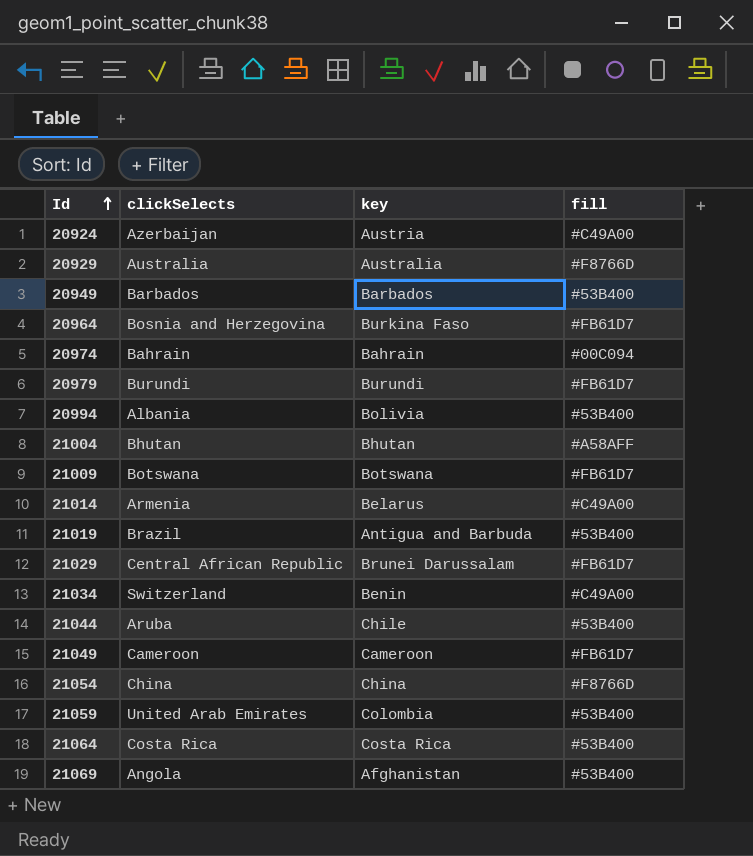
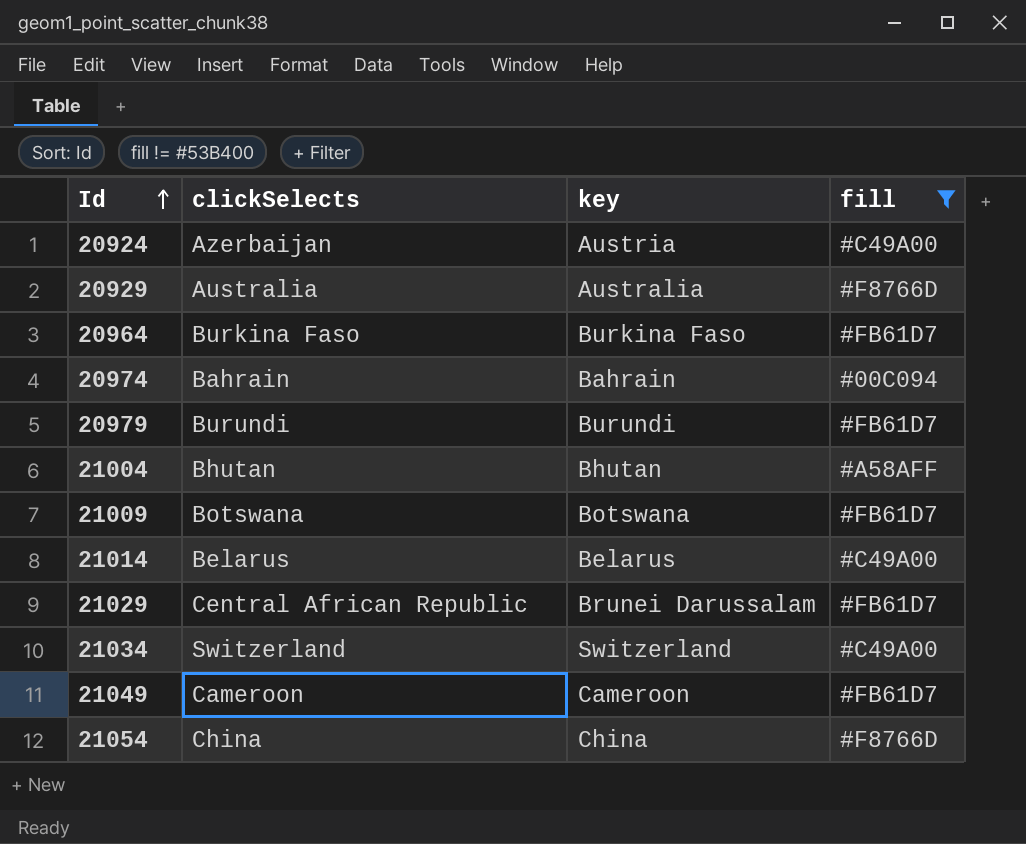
filter: none -> fill != #53B400
20964 | clickSelects: Bosnia and Herzegovina -> Burkina Faso
21014 | clickSelects: Armenia -> Belarus
21034 | key: Benin -> Switzerland

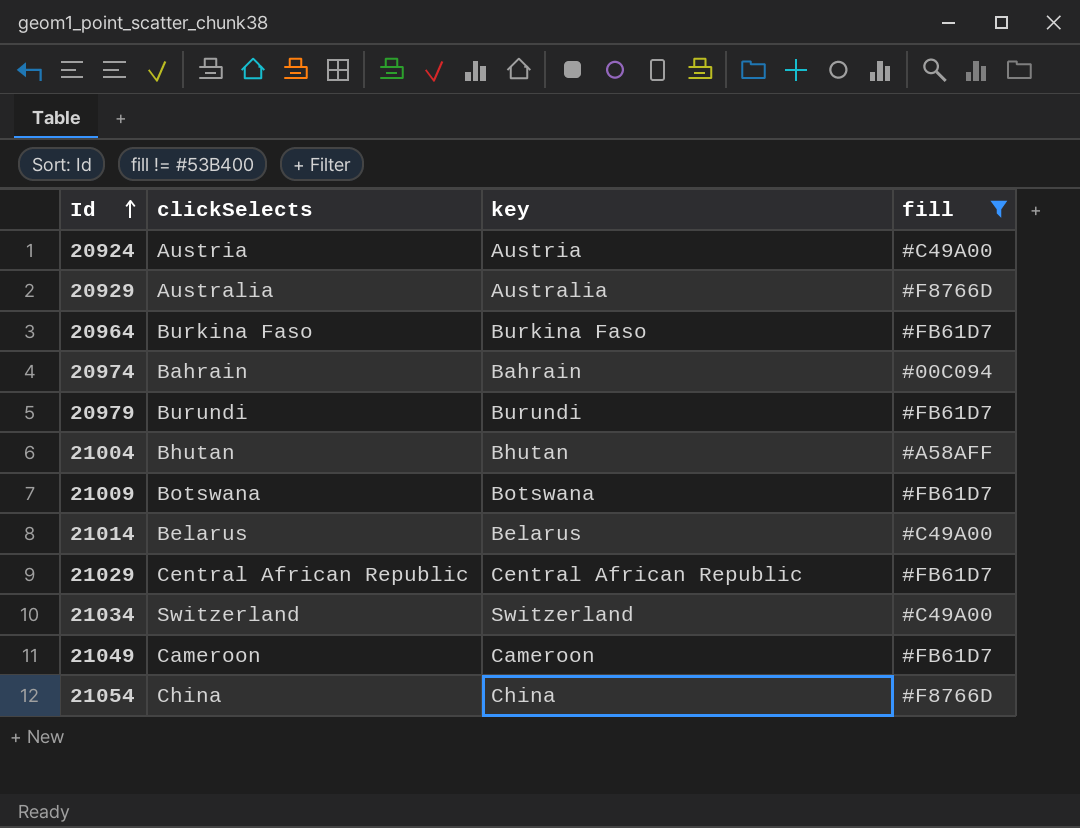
20924 | clickSelects: Azerbaijan -> Austria
21029 | key: Brunei Darussalam -> Central African Republic

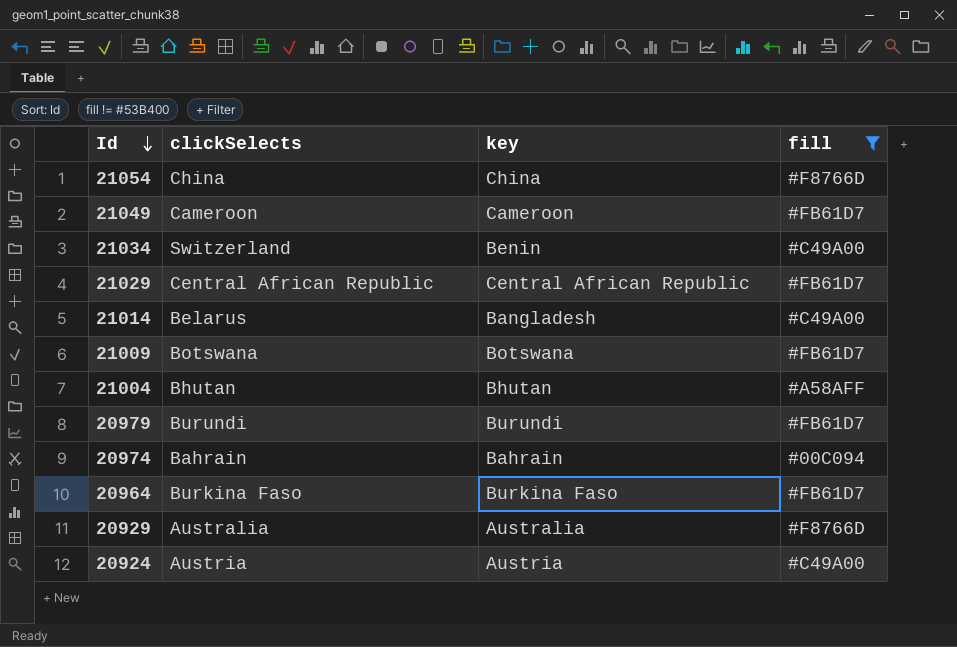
row order: Id ascending -> Id descending
21034 | key: Switzerland -> Benin
21014 | key: Belarus -> Bangladesh

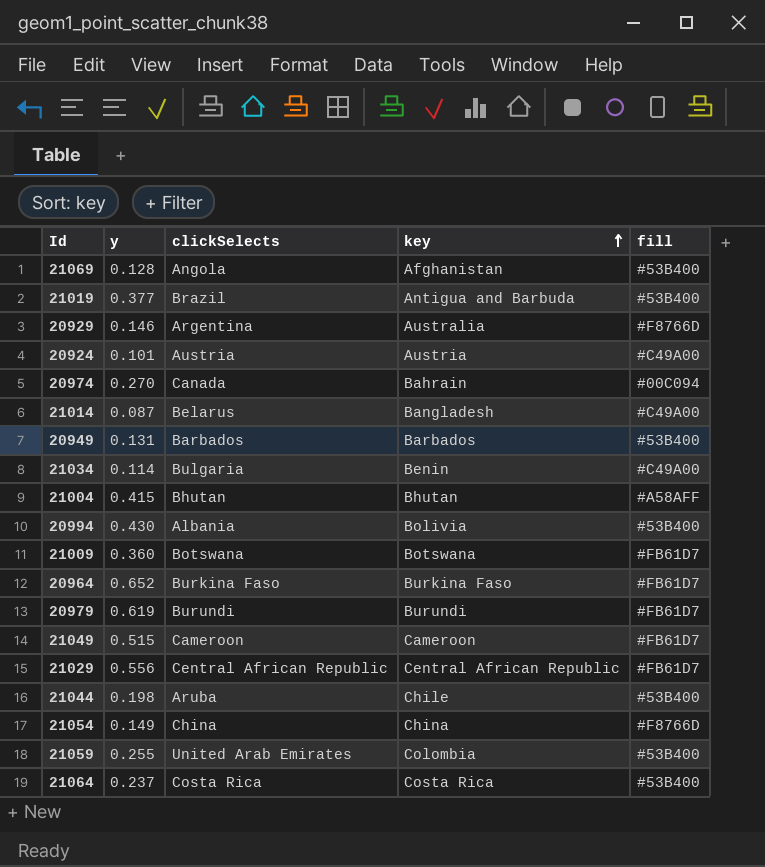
filter: fill != #53B400 -> none
row order: Id descending -> key ascending
column y | position: none -> 2
20929 | clickSelects: Australia -> Argentina
20974 | clickSelects: Bahrain -> Canada
21034 | clickSelects: Switzerland -> Bulgaria

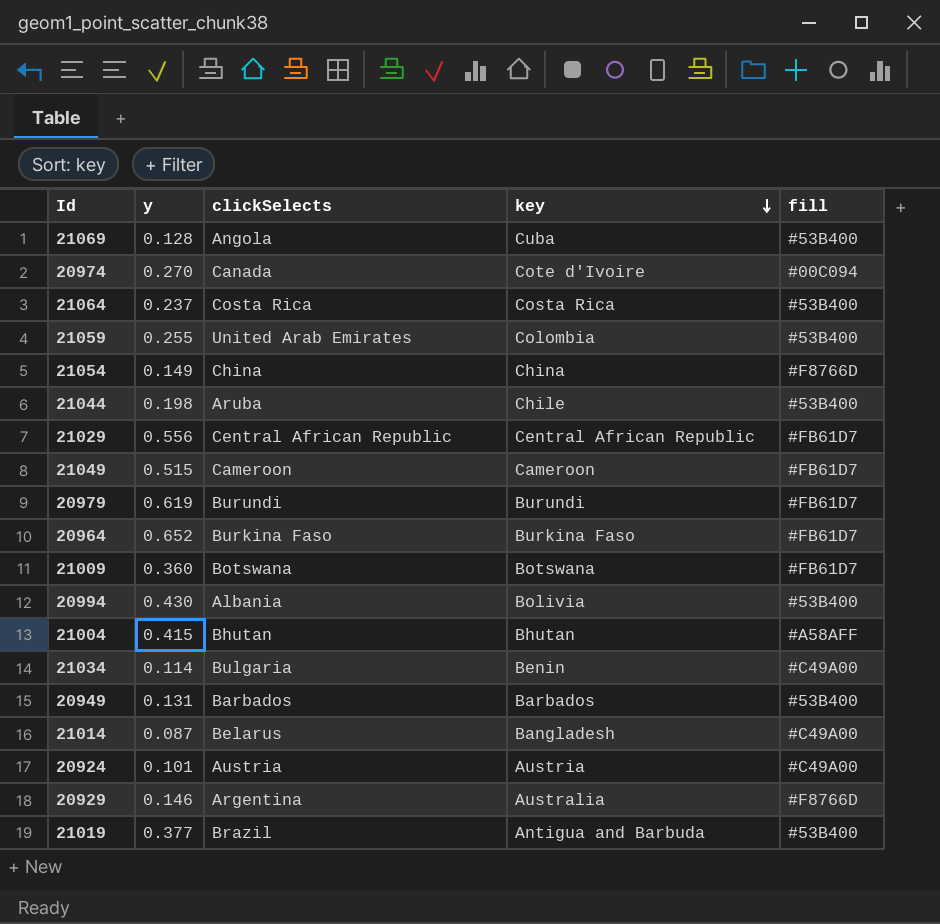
row order: key ascending -> key descending
21069 | key: Afghanistan -> Cuba
20974 | key: Bahrain -> Cote d'Ivoire

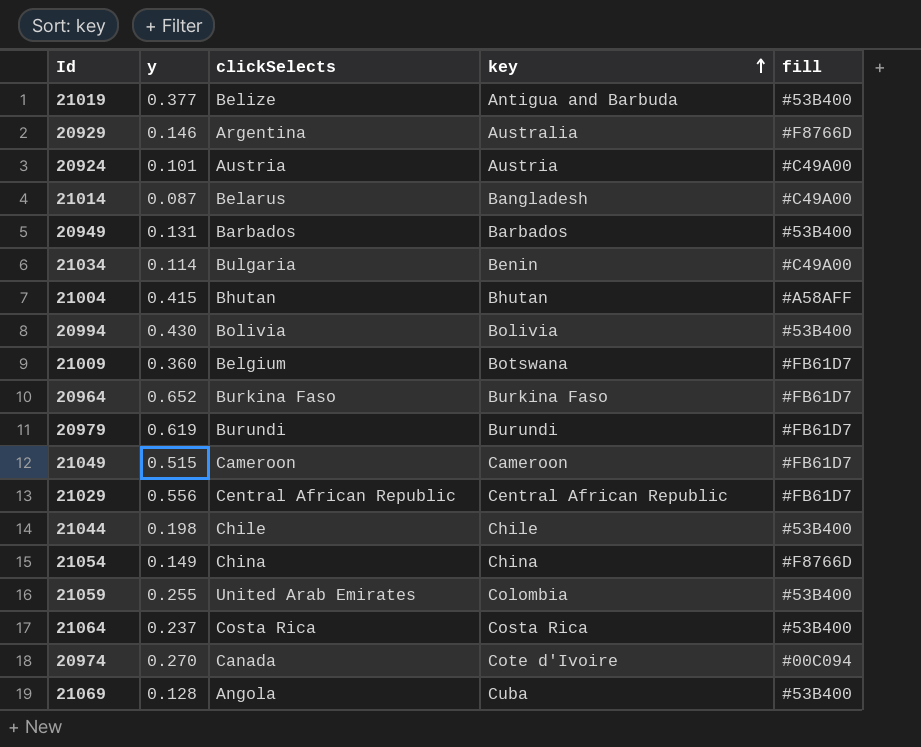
row order: key descending -> key ascending
21019 | clickSelects: Brazil -> Belize
20994 | clickSelects: Albania -> Bolivia
21009 | clickSelects: Botswana -> Belgium
21044 | clickSelects: Aruba -> Chile

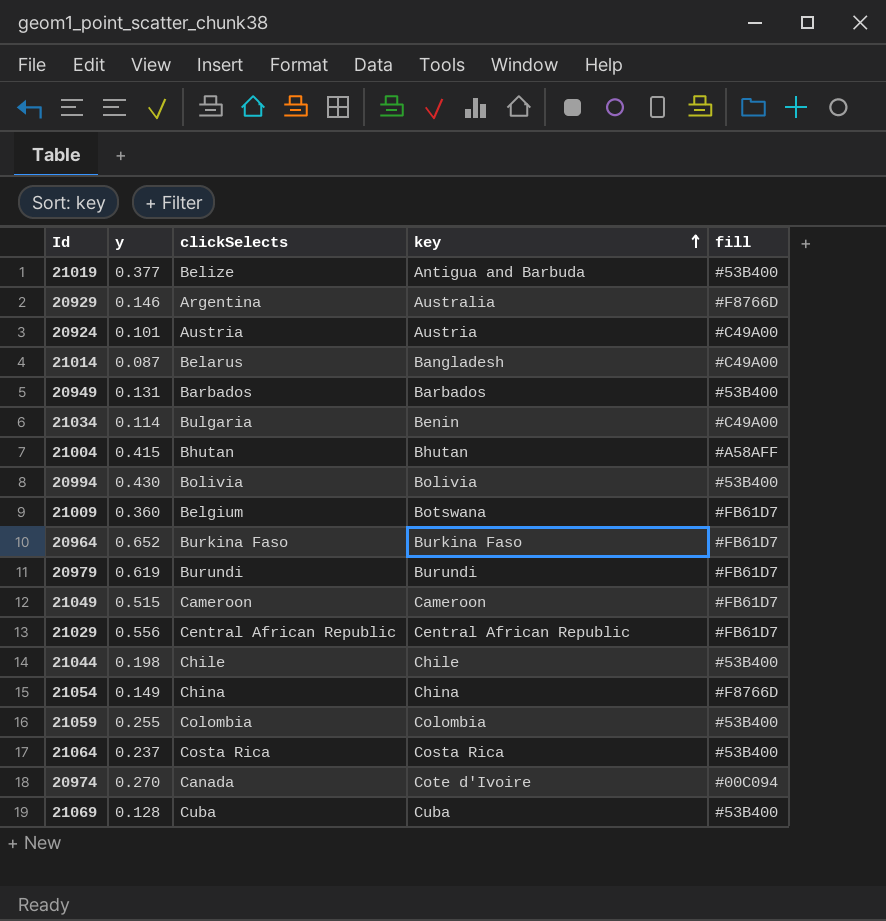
21059 | clickSelects: United Arab Emirates -> Colombia
21069 | clickSelects: Angola -> Cuba

